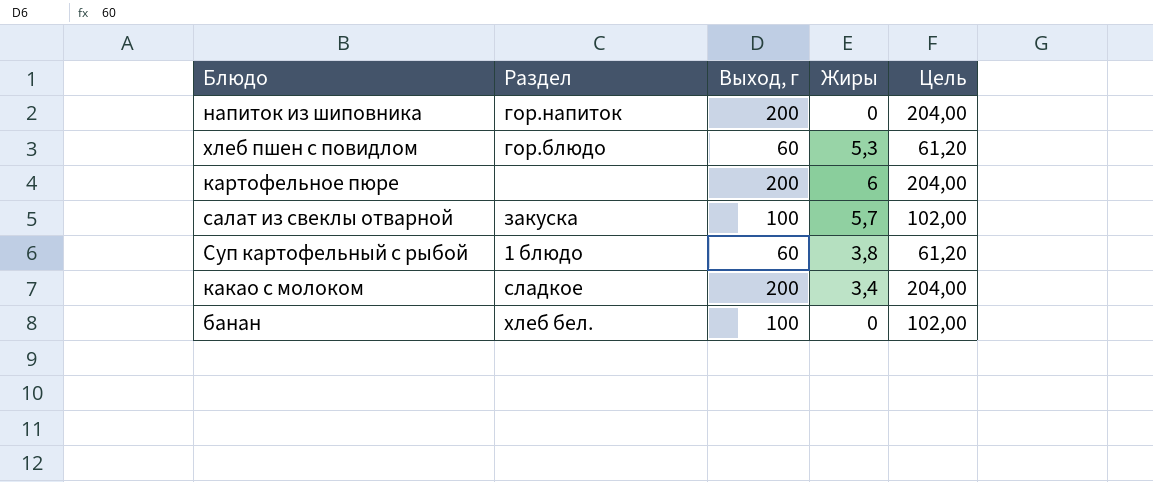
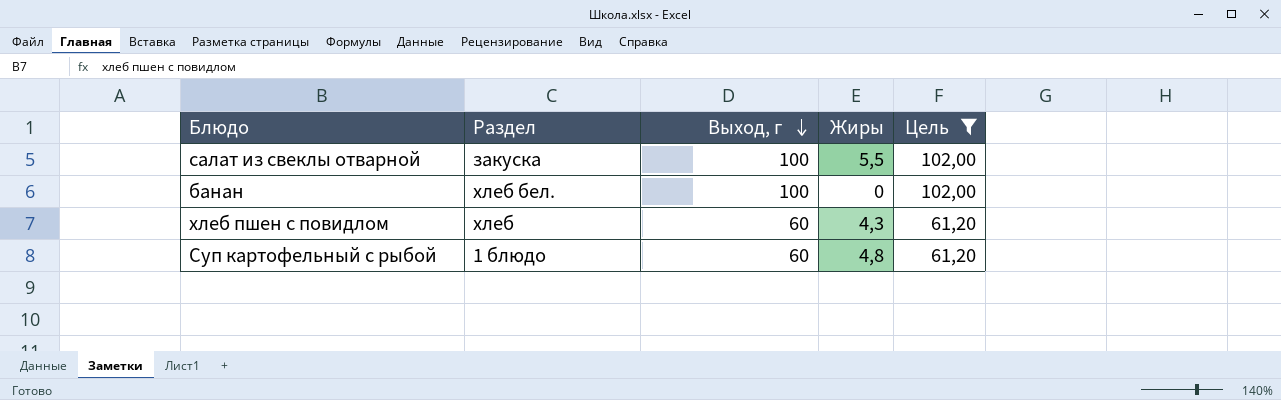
filter: none -> Цель != 204,00
row order: none -> Выход, г descending
салат из свеклы отварной | Жиры: 5,7 -> 5,5
хлеб пшен с повидлом | Раздел: гор.блюдо -> хлеб
хлеб пшен с повидлом | Жиры: 5,3 -> 4,3
Суп картофельный с рыбой | Жиры: 3,8 -> 4,8

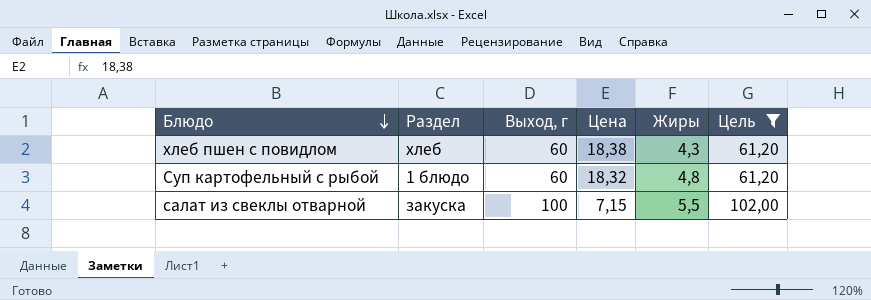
row order: Выход, г descending -> Блюдо descending
column Цена | position: none -> 4
row банан: хлеб бел. | 100 | 0 | 102,00 -> none

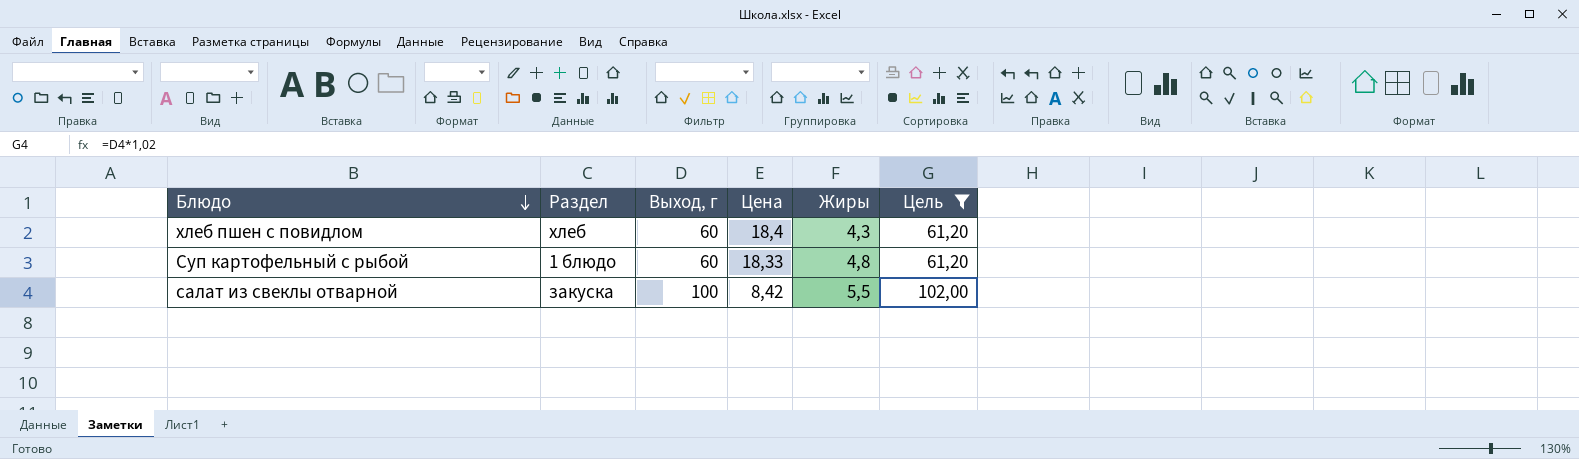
хлеб пшен с повидлом | Цена: 18,38 -> 18,4
Суп картофельный с рыбой | Цена: 18,32 -> 18,33
салат из свеклы отварной | Цена: 7,15 -> 8,42

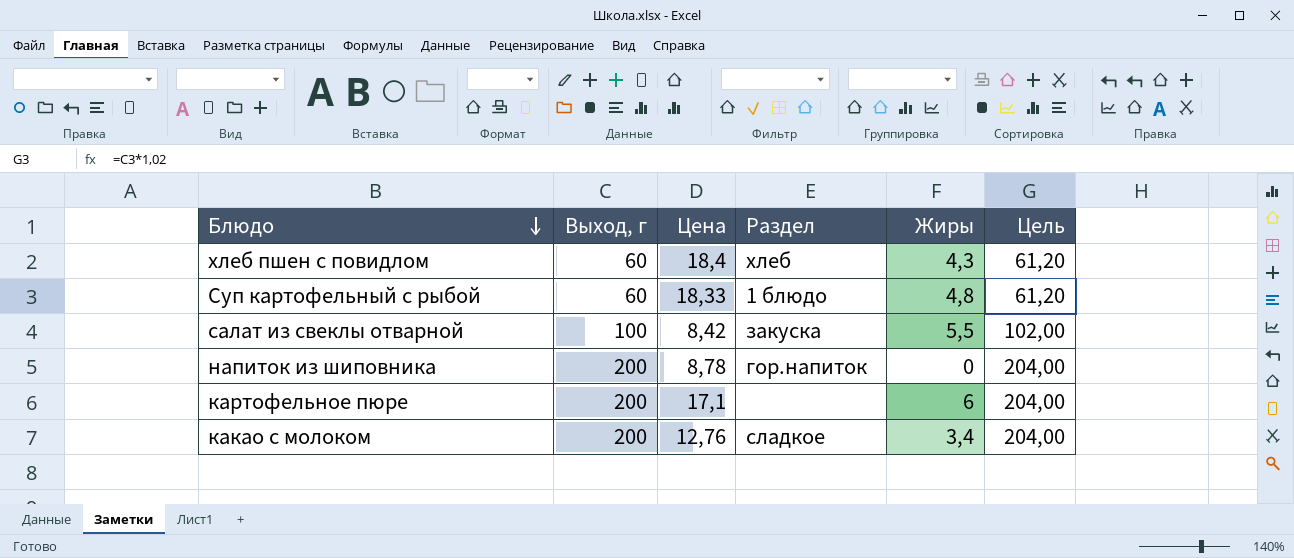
filter: Цель != 204,00 -> none
column Раздел | position: 2 -> 4

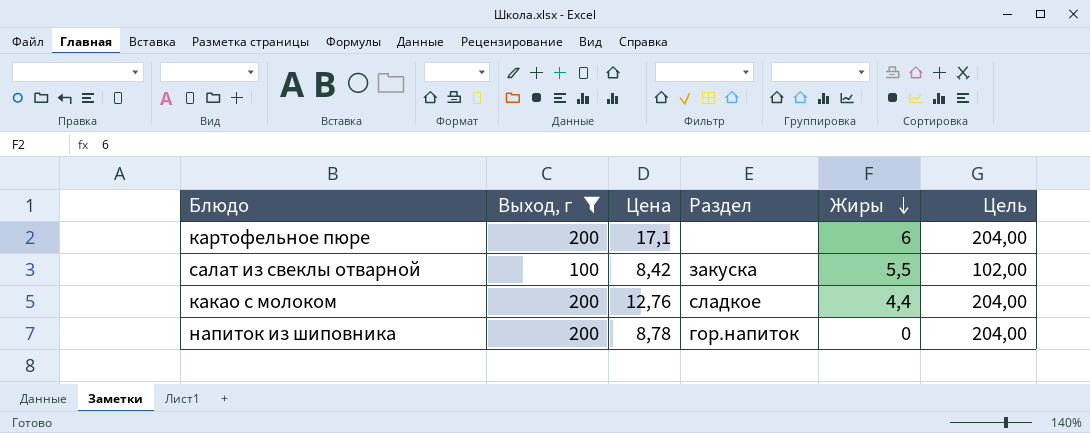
filter: none -> Выход, г != 60
row order: Блюдо descending -> Жиры descending
какао с молоком | Жиры: 3,4 -> 4,4

